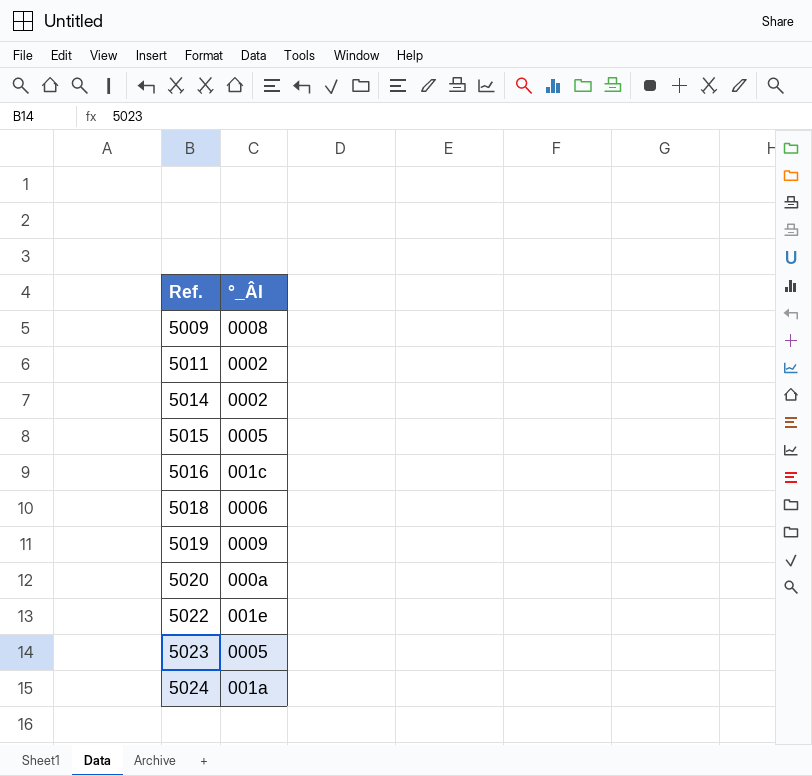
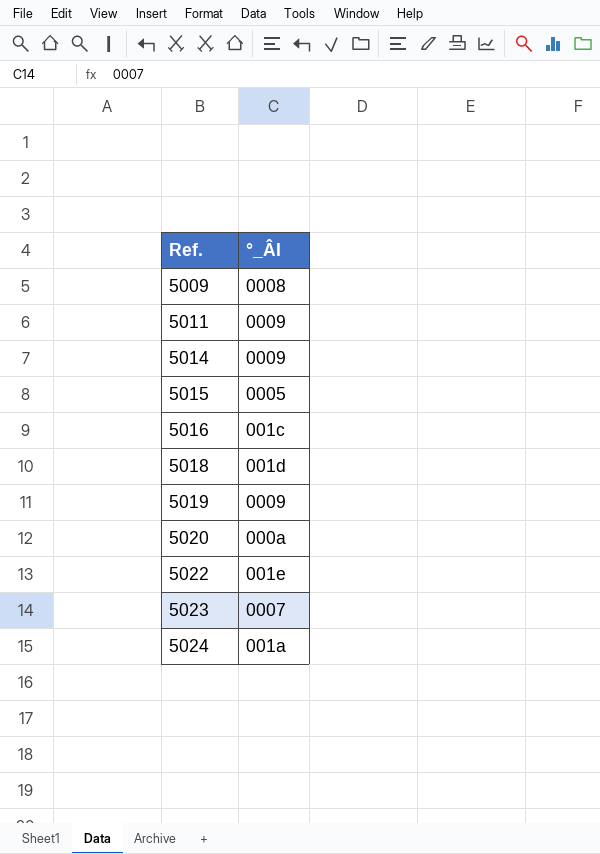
5011 | °_ÂI: 0002 -> 0009
5014 | °_ÂI: 0002 -> 0009
5018 | °_ÂI: 0006 -> 001d
5023 | °_ÂI: 0005 -> 0007

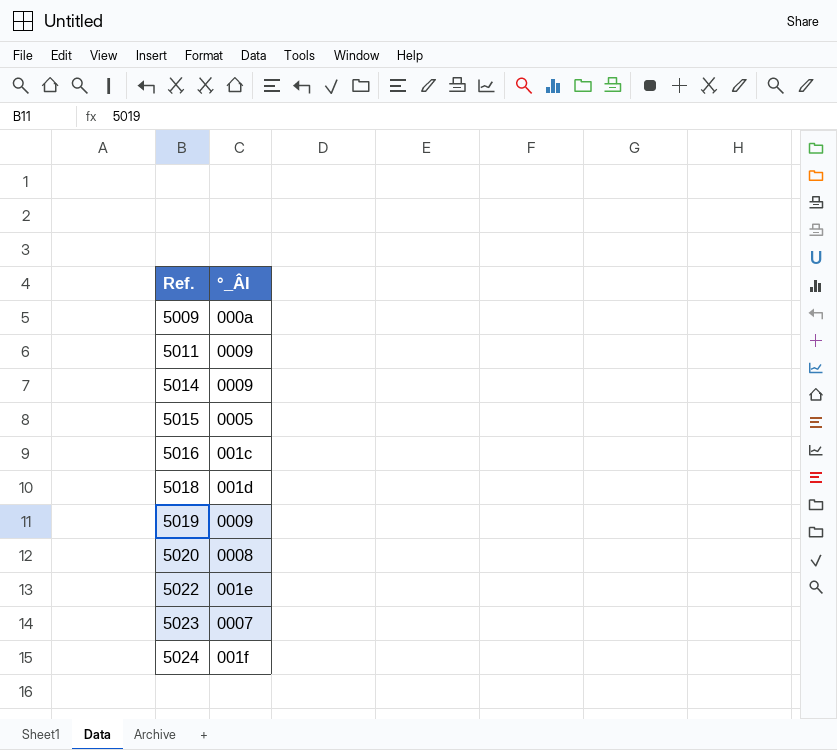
5009 | °_ÂI: 0008 -> 000a
5020 | °_ÂI: 000a -> 0008
5024 | °_ÂI: 001a -> 001f

